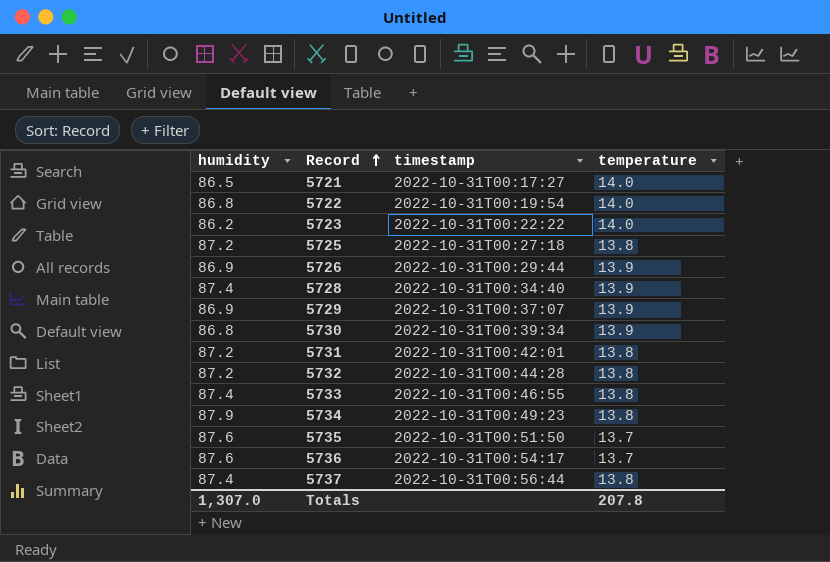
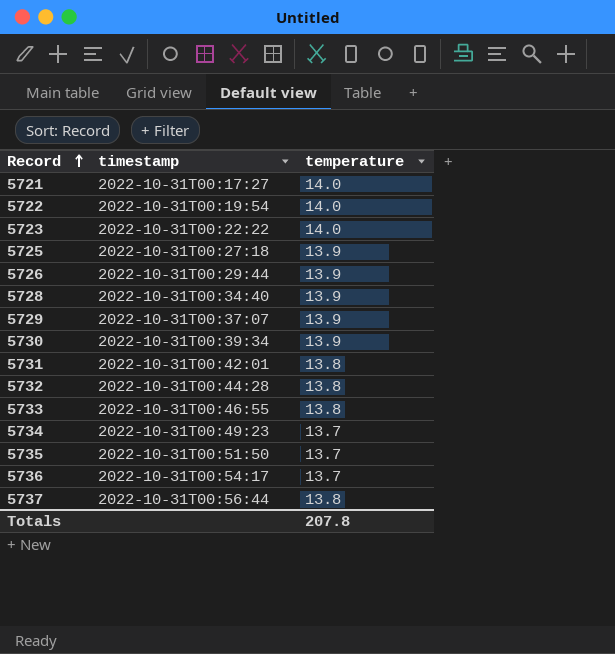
column humidity | position: 1 -> none
5725 | temperature: 13.8 -> 13.9
5734 | temperature: 13.8 -> 13.7

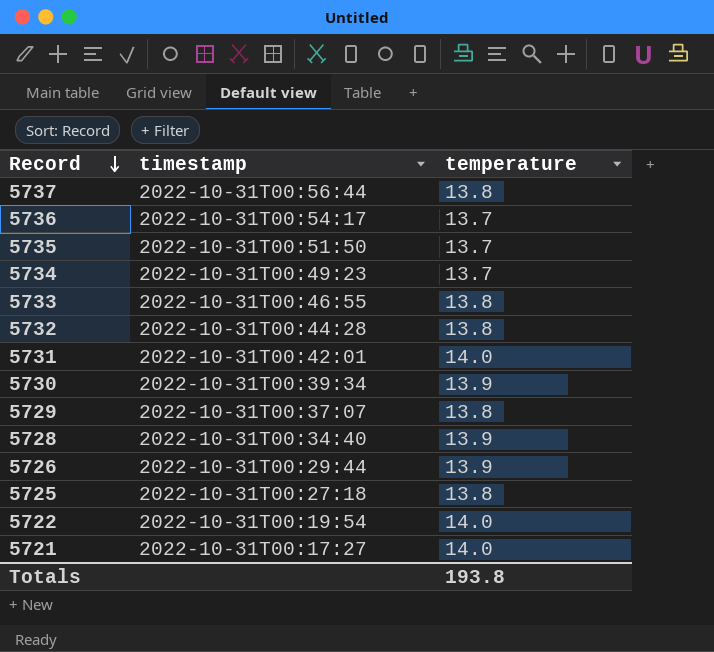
row order: Record ascending -> Record descending
row 5723: 2022-10-31T00:22:22 | 14.0 -> none
5731 | temperature: 13.8 -> 14.0
5729 | temperature: 13.9 -> 13.8
5725 | temperature: 13.9 -> 13.8
Totals | temperature: 207.8 -> 193.8

